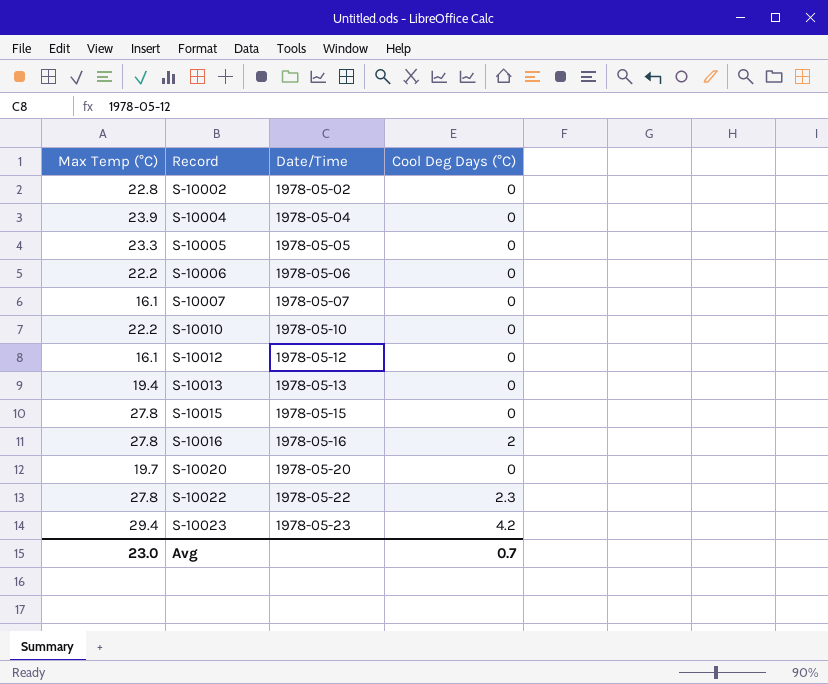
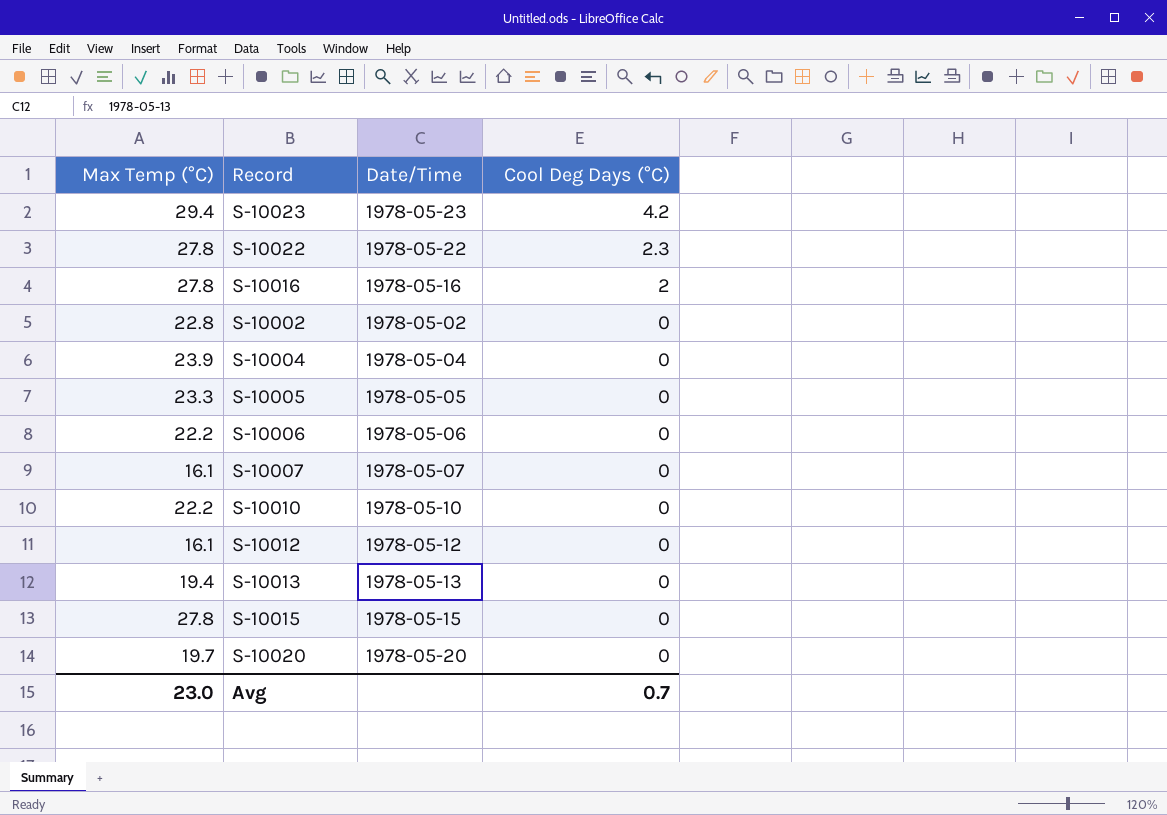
row order: Record ascending -> Cool Deg Days (°C) descending

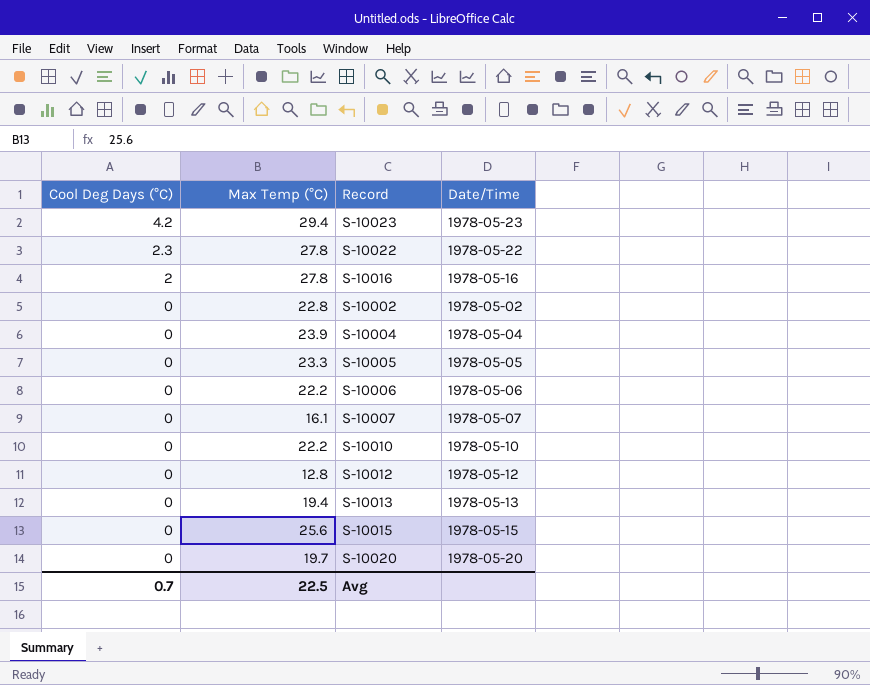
column Cool Deg Days (°C) | position: 4 -> 1
S-10012 | Max Temp (°C): 16.1 -> 12.8
S-10015 | Max Temp (°C): 27.8 -> 25.6
Avg | Max Temp (°C): 23.0 -> 22.5

